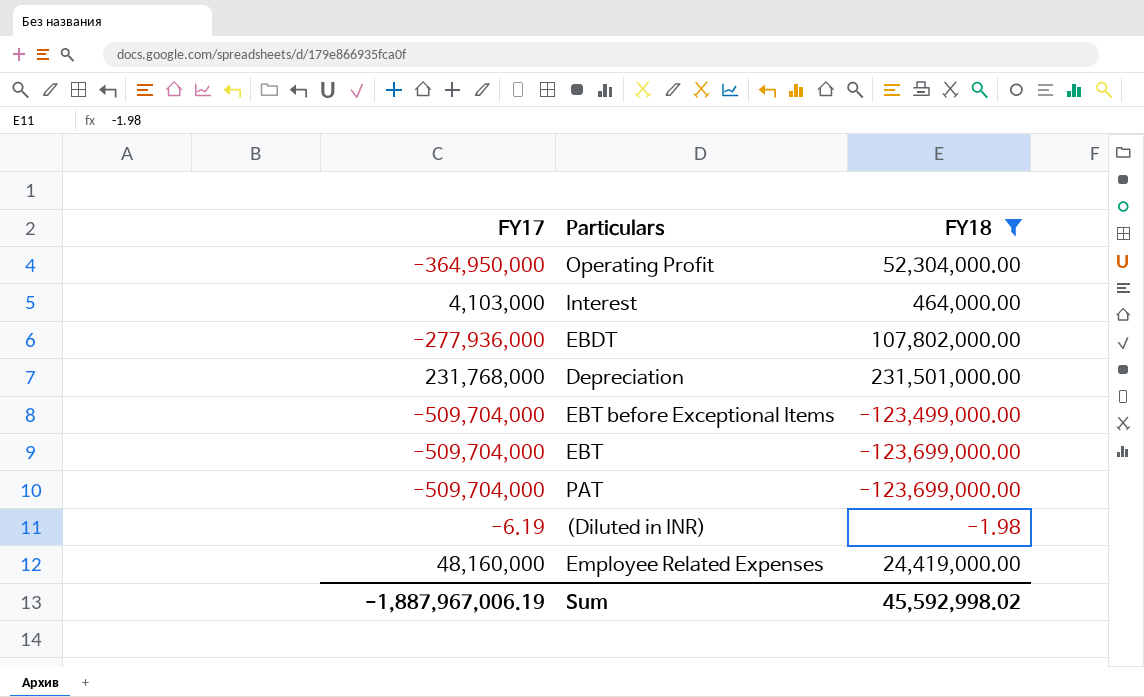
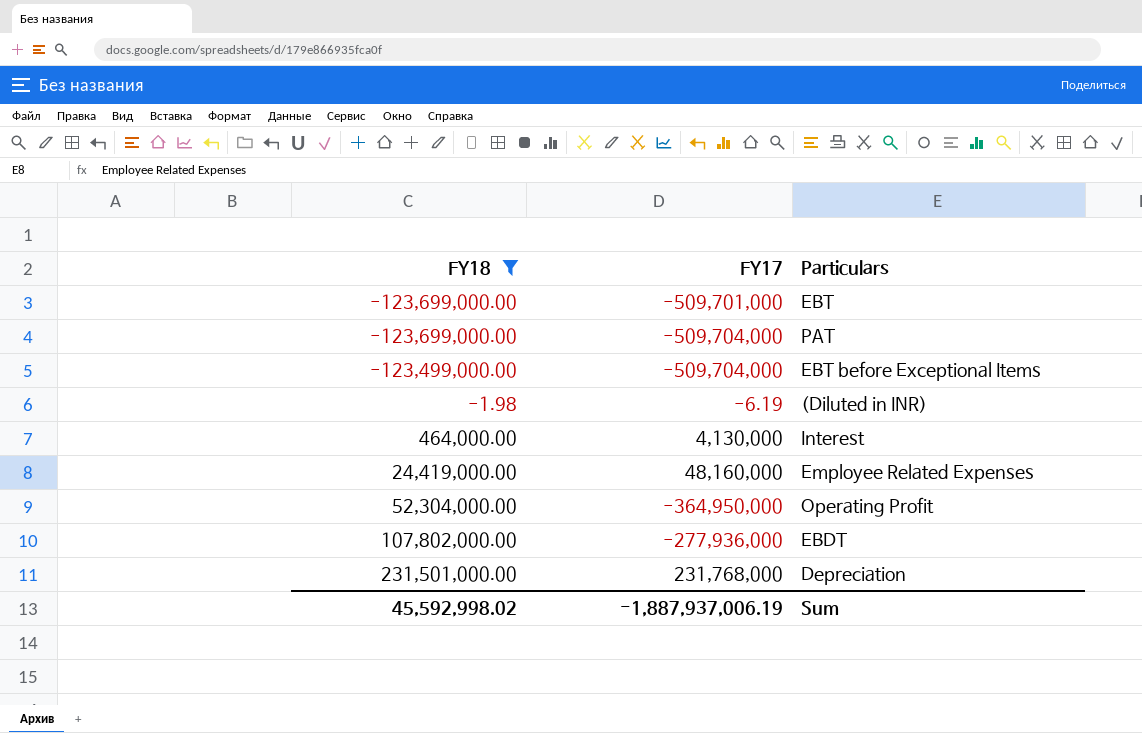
row order: none -> FY18 ascending
column FY18 | position: 3 -> 1
EBT | FY17: -509,704,000 -> -509,701,000
Interest | FY17: 4,103,000 -> 4,130,000
Sum | FY17: -1,887,967,006.19 -> -1,887,937,006.19

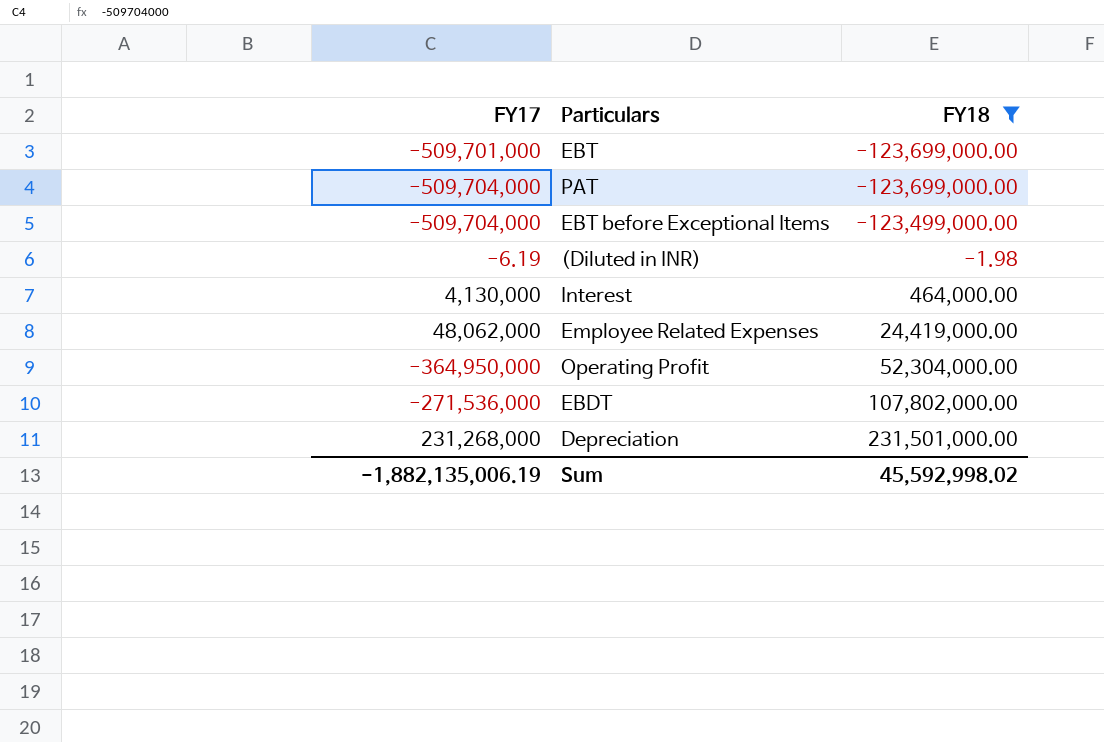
column FY18 | position: 1 -> 3
Employee Related Expenses | FY17: 48,160,000 -> 48,062,000
EBDT | FY17: -277,936,000 -> -271,536,000
Depreciation | FY17: 231,768,000 -> 231,268,000
Sum | FY17: -1,887,937,006.19 -> -1,882,135,006.19

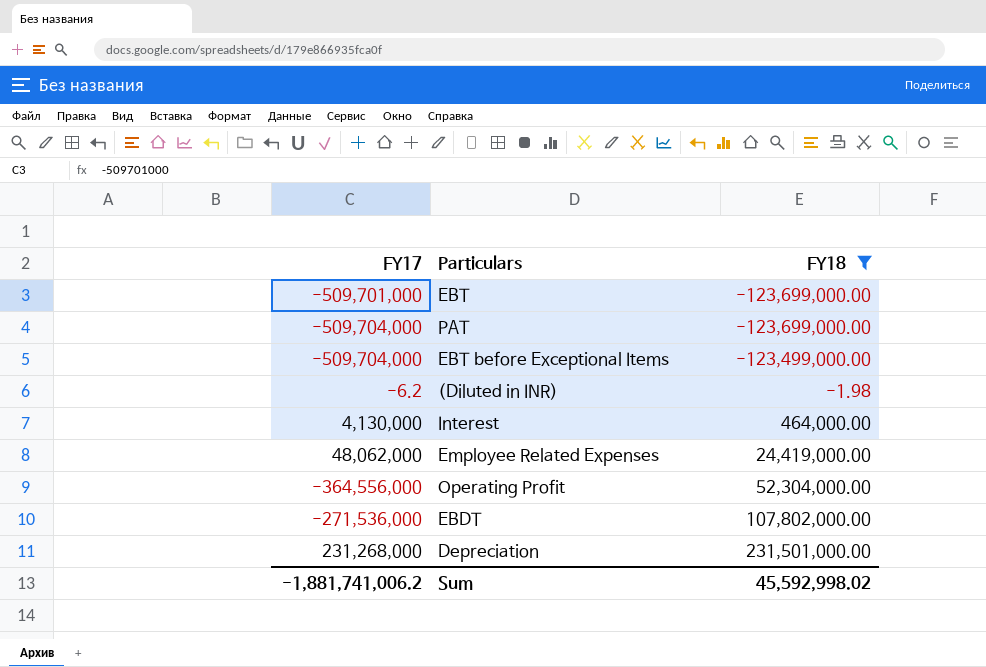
(Diluted in INR) | FY17: -6.19 -> -6.2
Operating Profit | FY17: -364,950,000 -> -364,556,000
Sum | FY17: -1,882,135,006.19 -> -1,881,741,006.2

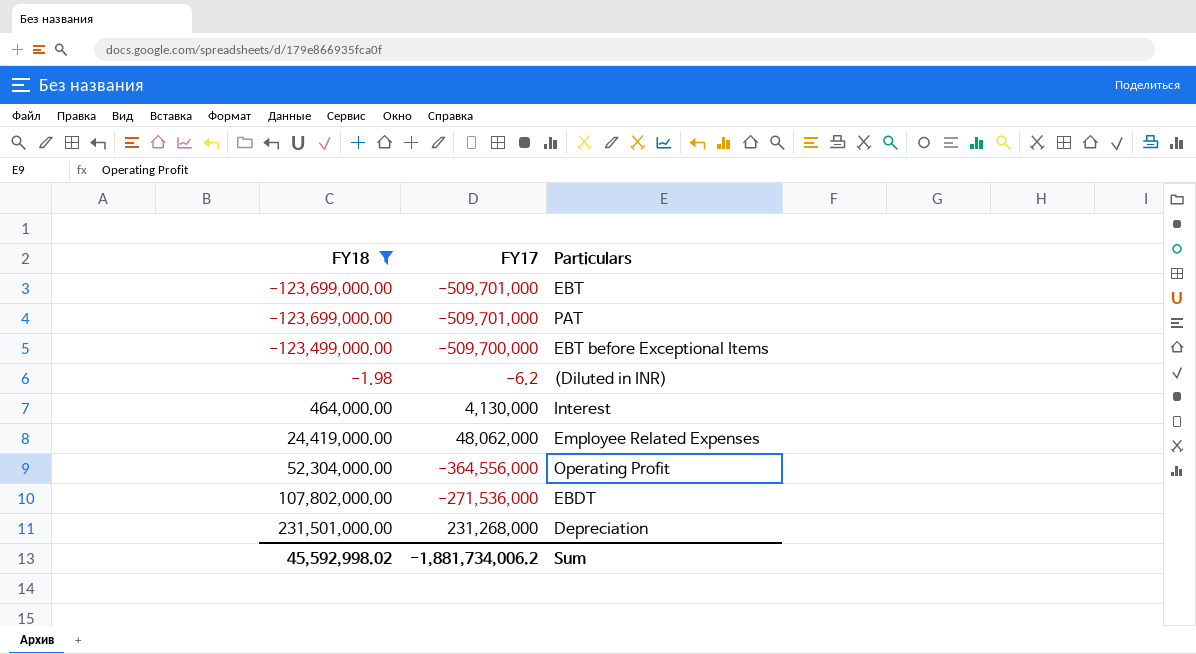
column FY18 | position: 3 -> 1
PAT | FY17: -509,704,000 -> -509,701,000
EBT before Exceptional Items | FY17: -509,704,000 -> -509,700,000
Sum | FY17: -1,881,741,006.2 -> -1,881,734,006.2

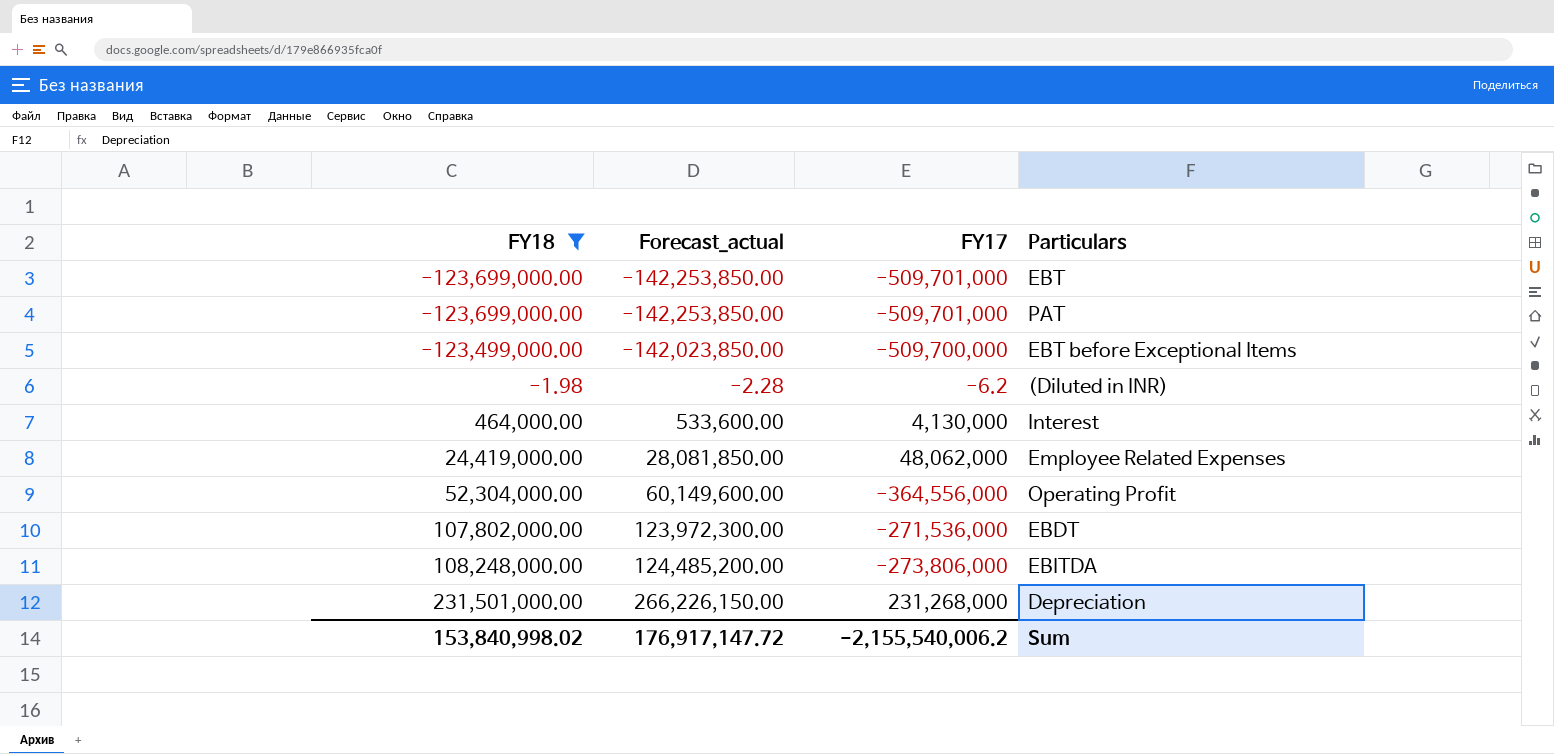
column Forecast_actual | formula: none -> [FY18] * 1.15
row EBITDA: none -> 108,248,000.00 | 124,485,200.00 | -273,806,000
Sum | FY18: 45,592,998.02 -> 153,840,998.02
Sum | FY17: -1,881,734,006.2 -> -2,155,540,006.2

